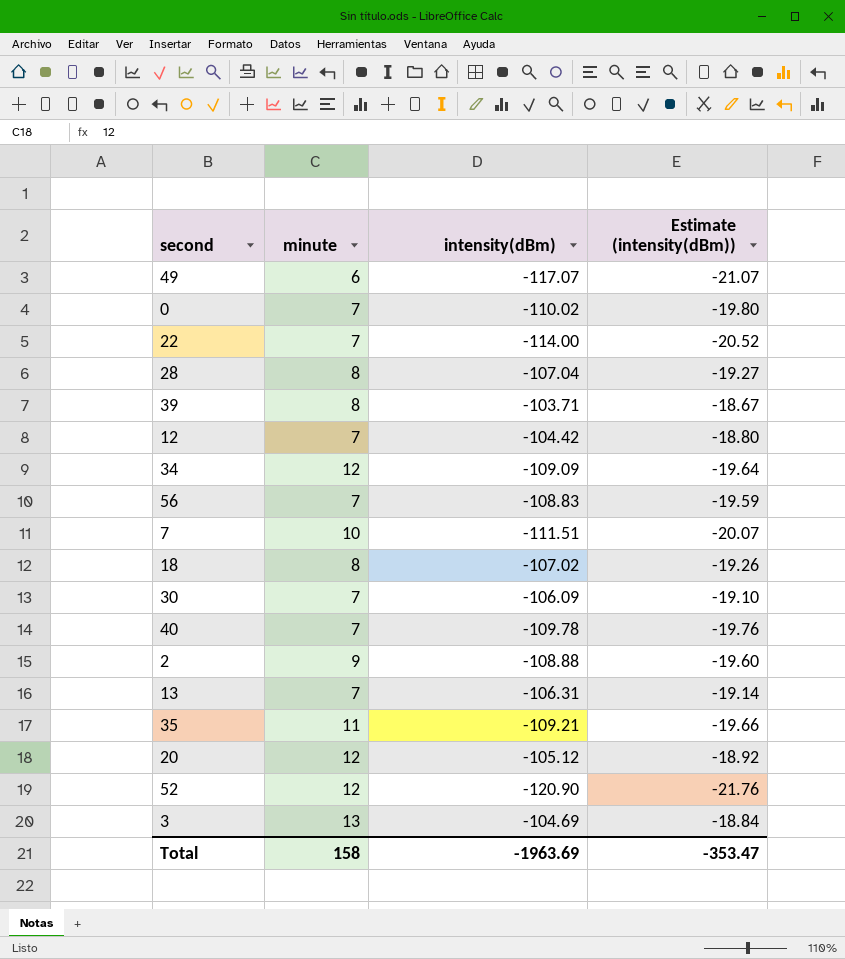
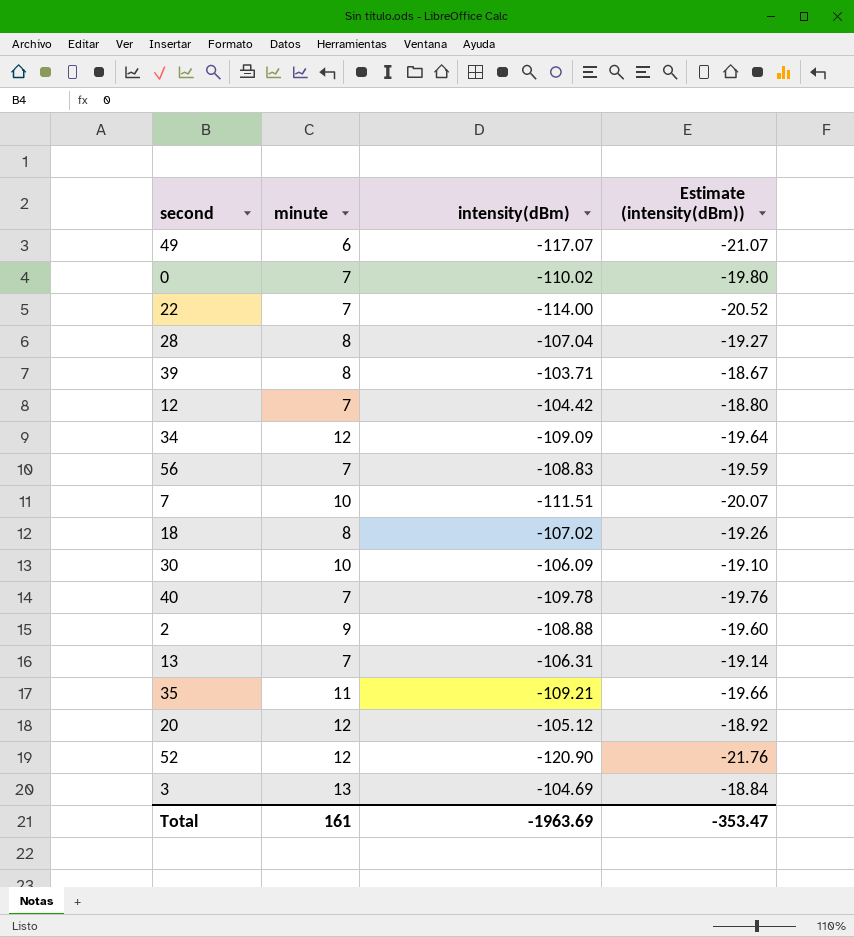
30 | minute: 7 -> 10
Total | minute: 158 -> 161

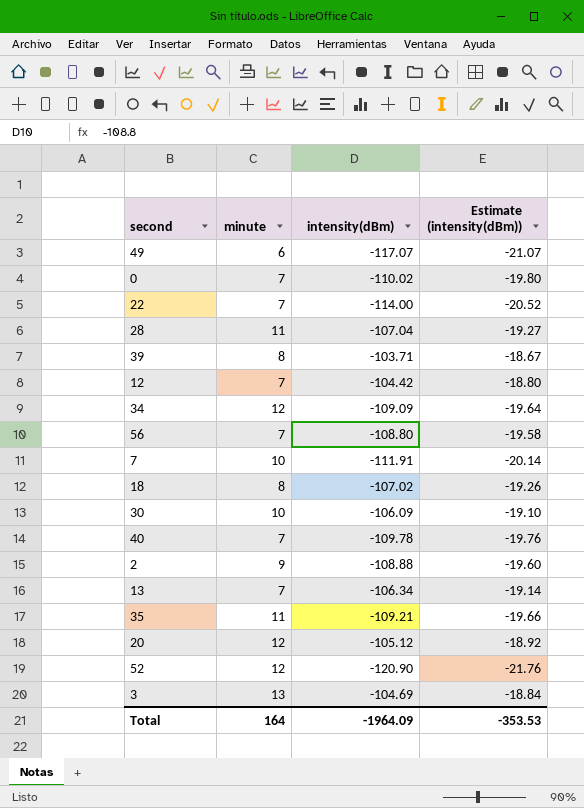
28 | minute: 8 -> 11
56 | intensity(dBm): -108.83 -> -108.80
56 | Estimate (intensity(dBm)): -19.59 -> -19.58
7 | intensity(dBm): -111.51 -> -111.91
7 | Estimate (intensity(dBm)): -20.07 -> -20.14
13 | intensity(dBm): -106.31 -> -106.34
Total | minute: 161 -> 164
Total | intensity(dBm): -1963.69 -> -1964.09
Total | Estimate (intensity(dBm)): -353.47 -> -353.53

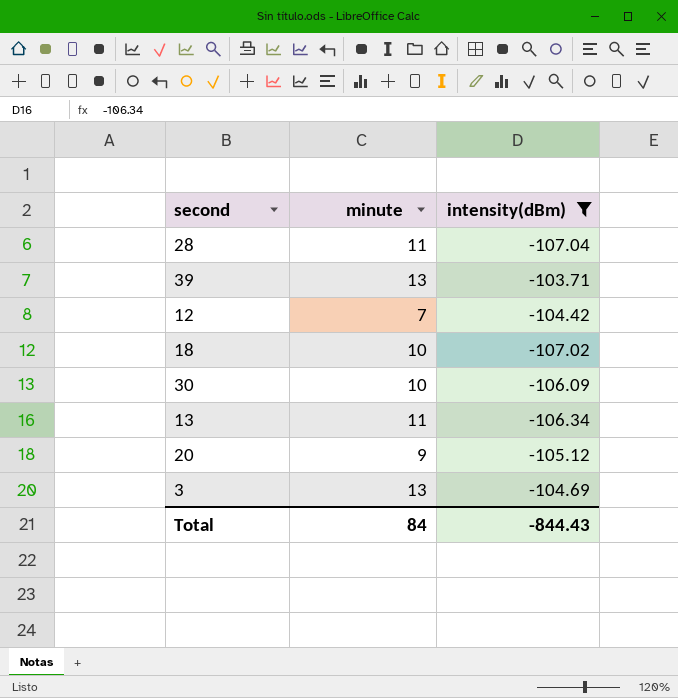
filter: none -> intensity(dBm) >= -107.04
column Estimate (intensity(dBm)) | formula: [intensity(dBm)] * 0.18 -> none
39 | minute: 8 -> 13
18 | minute: 8 -> 10
13 | minute: 7 -> 11
20 | minute: 12 -> 9
Total | minute: 164 -> 84
Total | intensity(dBm): -1964.09 -> -844.43

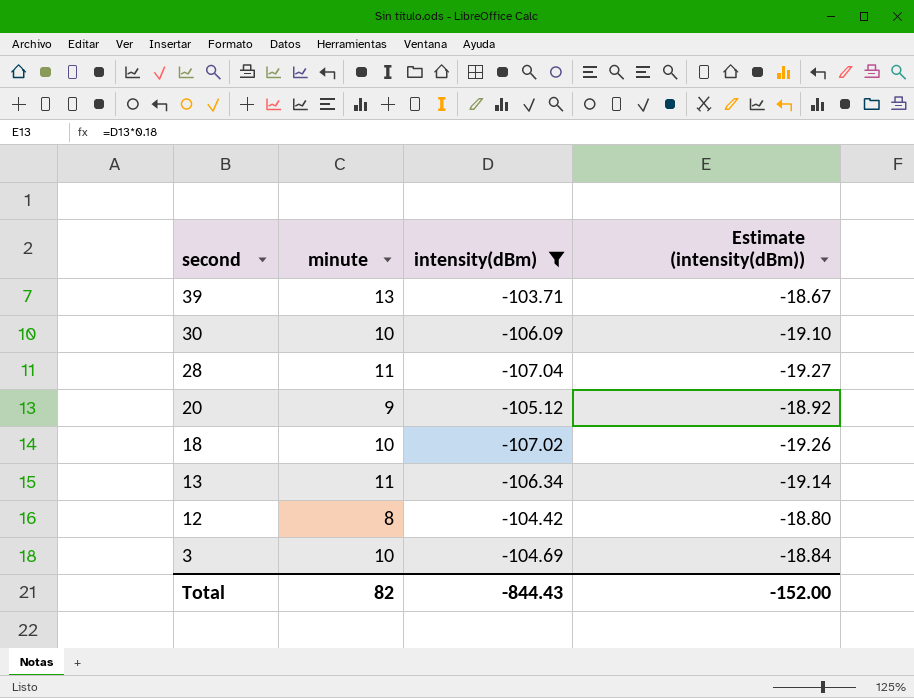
row order: none -> second descending
column Estimate (intensity(dBm)) | formula: none -> [intensity(dBm)] * 0.18
12 | minute: 7 -> 8
3 | minute: 13 -> 10
Total | minute: 84 -> 82

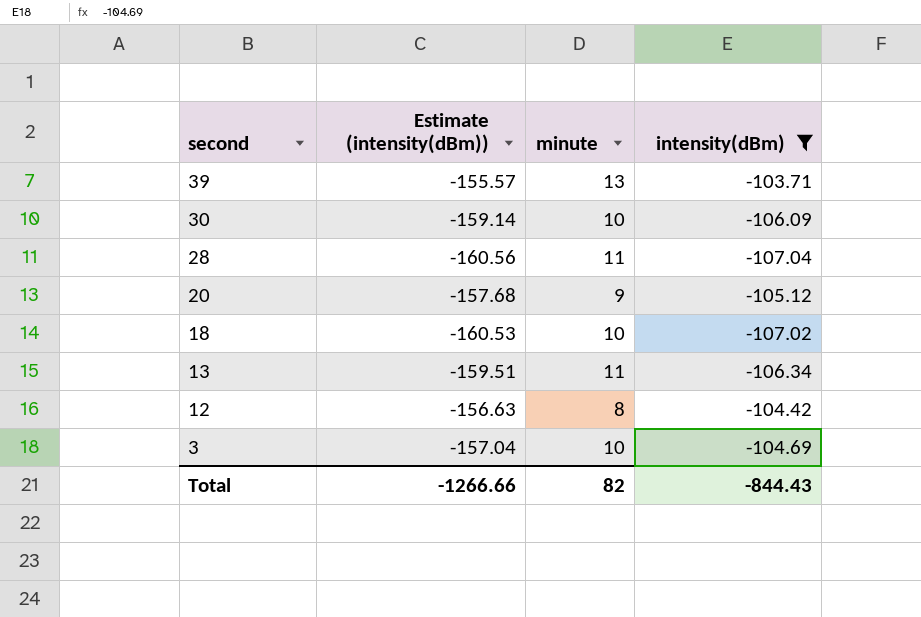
column Estimate (intensity(dBm)) | formula: [intensity(dBm)] * 0.18 -> [intensity(dBm)] * 1.5
column Estimate (intensity(dBm)) | position: 4 -> 2
Total | Estimate (intensity(dBm)): -152.00 -> -1266.66

